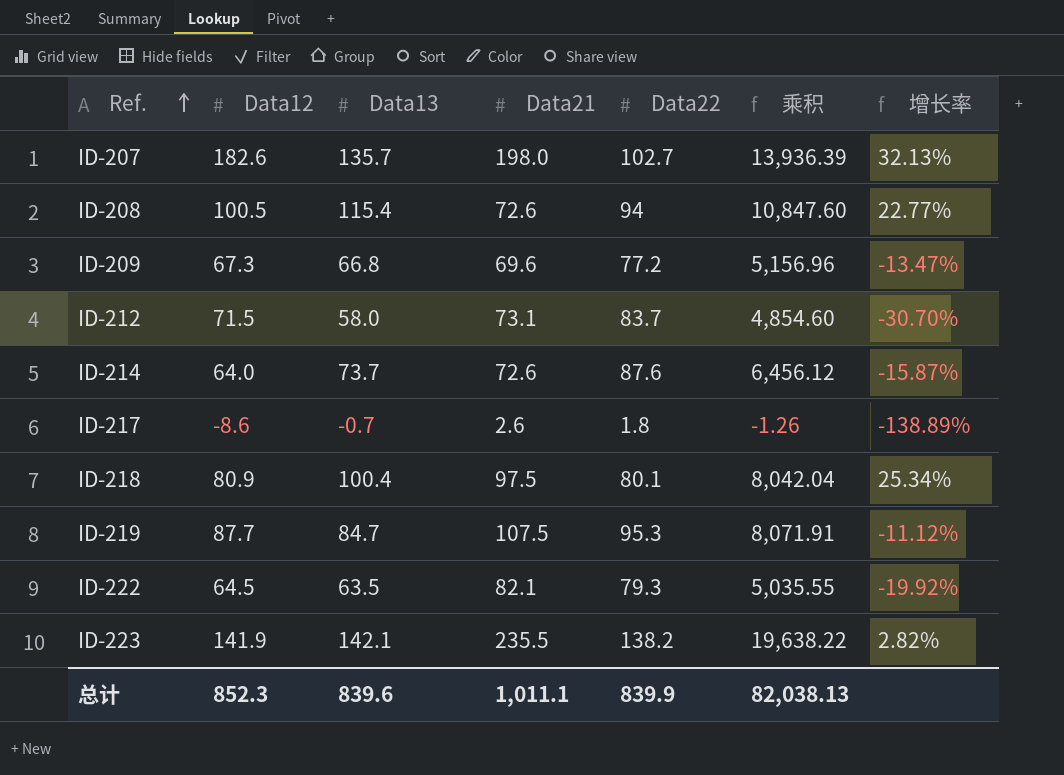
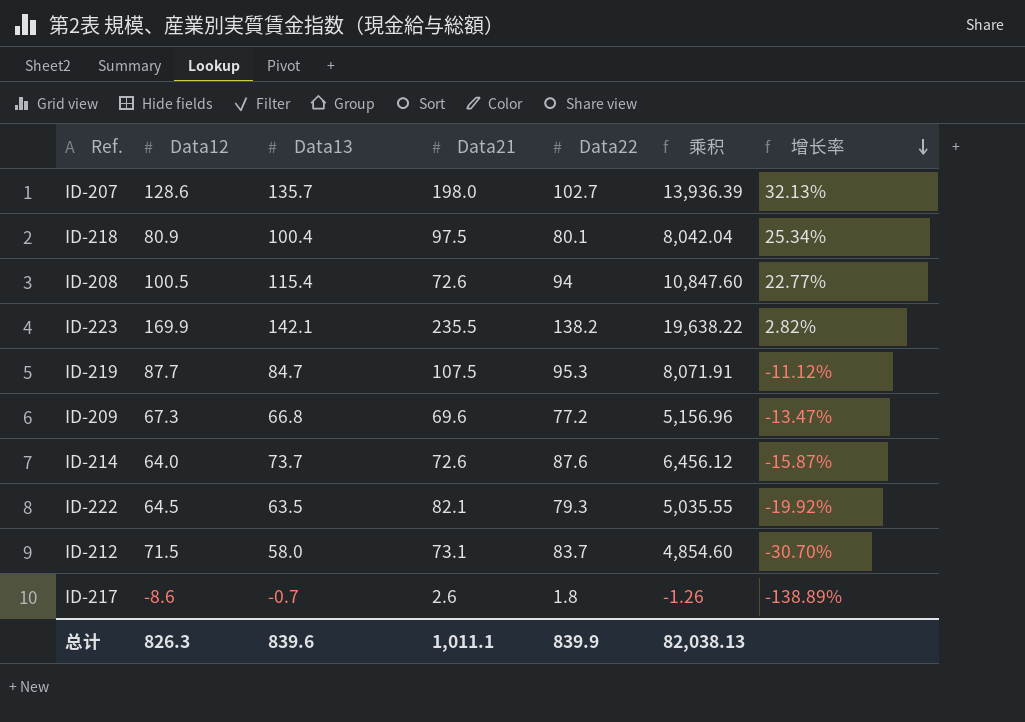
row order: Ref. ascending -> 增长率 descending
ID-207 | Data12: 182.6 -> 128.6
ID-223 | Data12: 141.9 -> 169.9
总计 | Data12: 852.3 -> 826.3

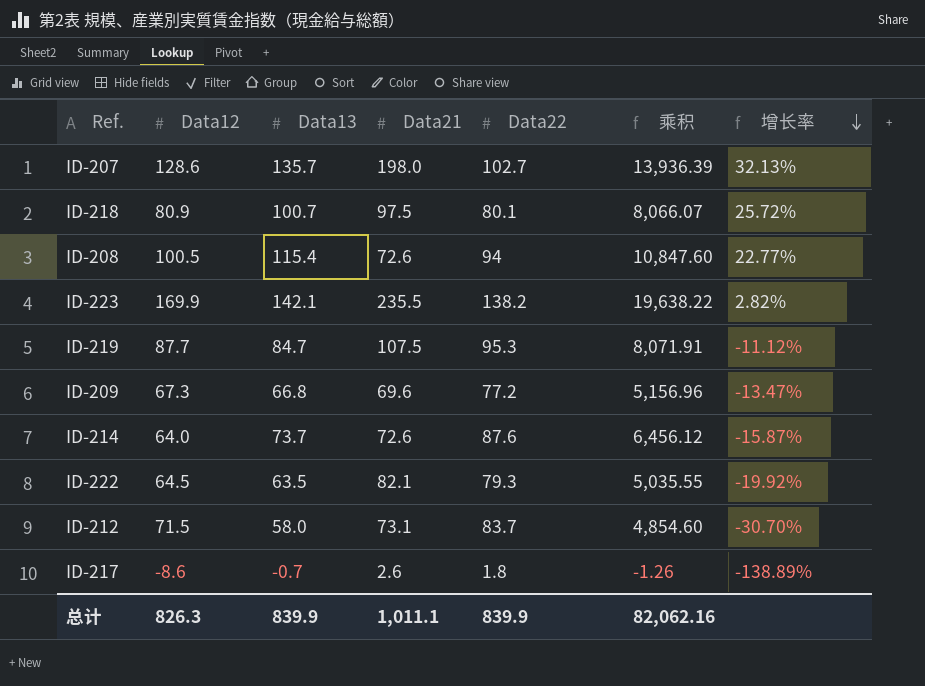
ID-218 | Data13: 100.4 -> 100.7
ID-218 | 乘积: 8,042.04 -> 8,066.07
ID-218 | 增长率: 25.34% -> 25.72%
总计 | Data13: 839.6 -> 839.9
总计 | 乘积: 82,038.13 -> 82,062.16

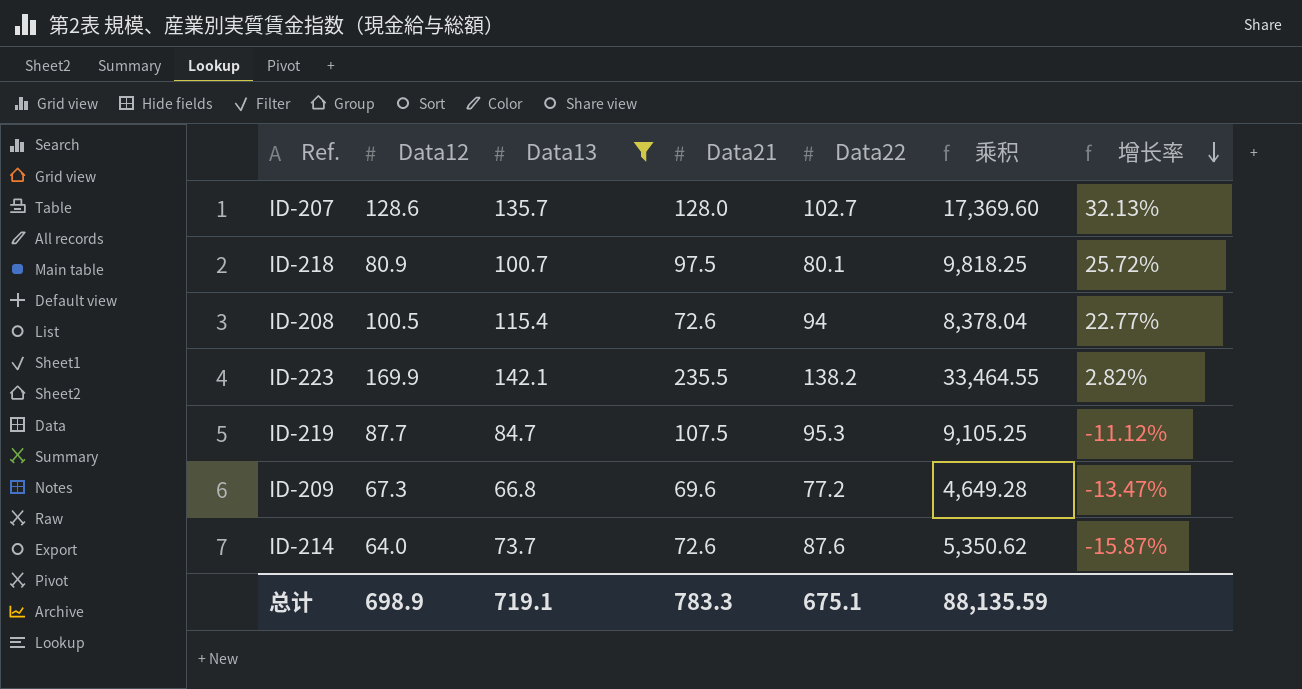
filter: none -> Data13 >= 66.8
column 乘积 | formula: [Data13] * [Data22] -> [Data13] * [Data21]
ID-207 | Data21: 198.0 -> 128.0
总计 | Data12: 826.3 -> 698.9
总计 | Data13: 839.9 -> 719.1
总计 | Data21: 1,011.1 -> 783.3
总计 | Data22: 839.9 -> 675.1
总计 | 乘积: 82,062.16 -> 88,135.59

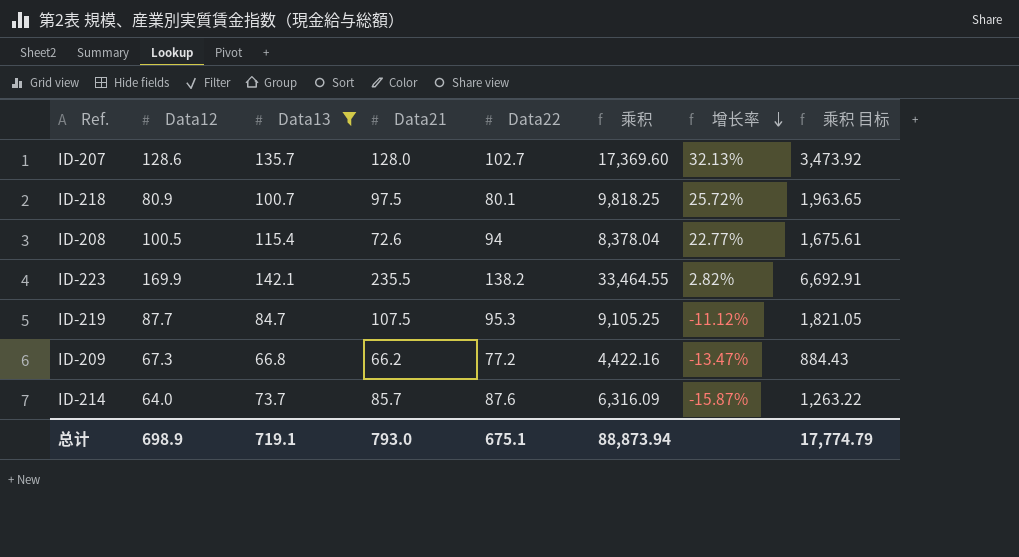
column 乘积 目标 | formula: none -> [乘积] * 0.2
ID-209 | Data21: 69.6 -> 66.2
ID-209 | 乘积: 4,649.28 -> 4,422.16
ID-214 | Data21: 72.6 -> 85.7
ID-214 | 乘积: 5,350.62 -> 6,316.09
总计 | Data21: 783.3 -> 793.0
总计 | 乘积: 88,135.59 -> 88,873.94

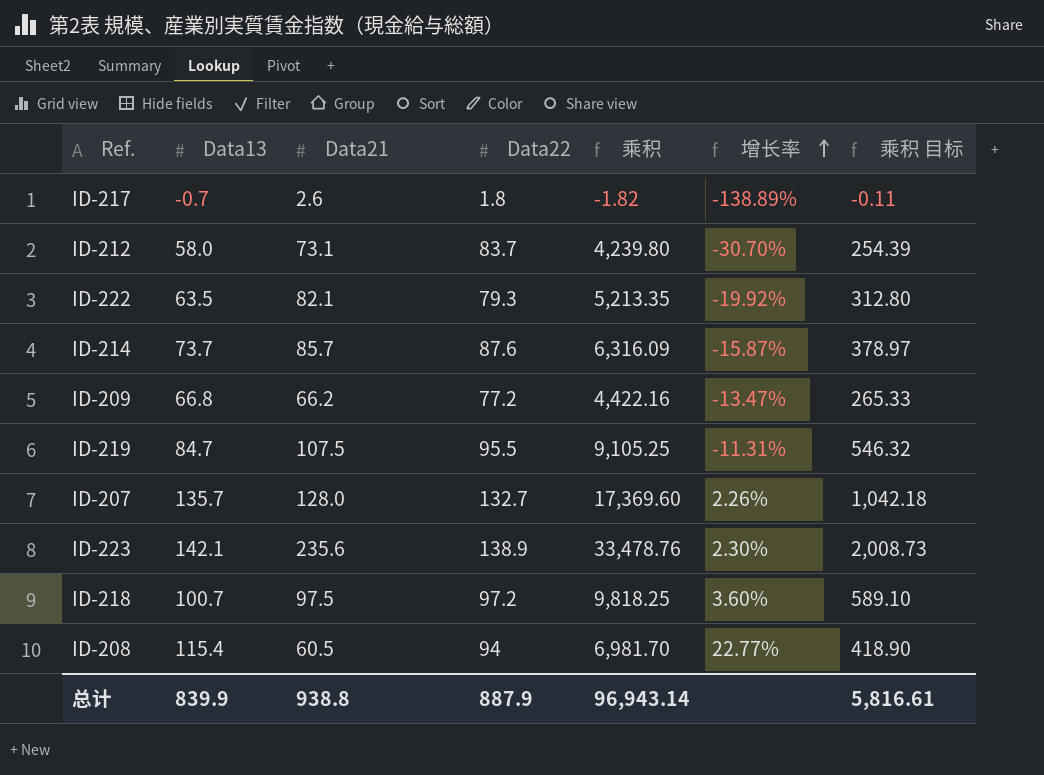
filter: Data13 >= 66.8 -> none
row order: 增长率 descending -> 增长率 ascending
column Data12 | position: 2 -> none
column 乘积 目标 | formula: [乘积] * 0.2 -> [乘积] * 0.06
ID-219 | Data22: 95.3 -> 95.5
ID-219 | 增长率: -11.12% -> -11.31%
ID-207 | Data22: 102.7 -> 132.7
ID-207 | 增长率: 32.13% -> 2.26%
ID-223 | Data21: 235.5 -> 235.6
ID-223 | Data22: 138.2 -> 138.9
ID-223 | 乘积: 33,464.55 -> 33,478.76
ID-223 | 增长率: 2.82% -> 2.30%
ID-218 | Data22: 80.1 -> 97.2
ID-218 | 增长率: 25.72% -> 3.60%
ID-208 | Data21: 72.6 -> 60.5
ID-208 | 乘积: 8,378.04 -> 6,981.70
总计 | Data13: 719.1 -> 839.9
总计 | Data21: 793.0 -> 938.8
总计 | Data22: 675.1 -> 887.9
总计 | 乘积: 88,873.94 -> 96,943.14
总计 | 乘积 目标: 17,774.79 -> 5,816.61

